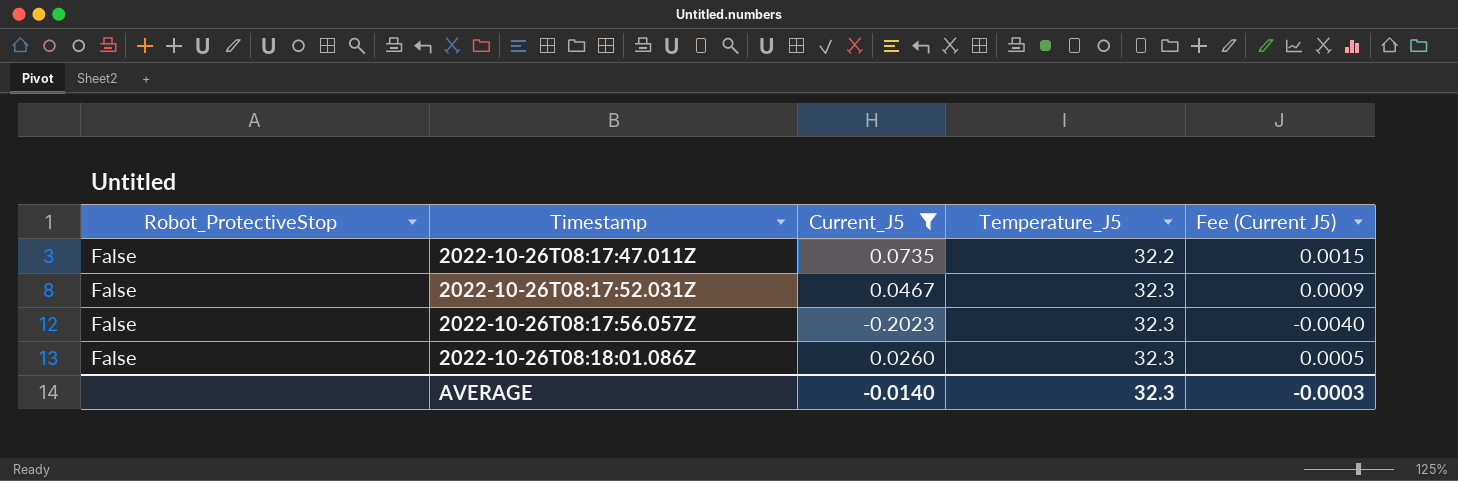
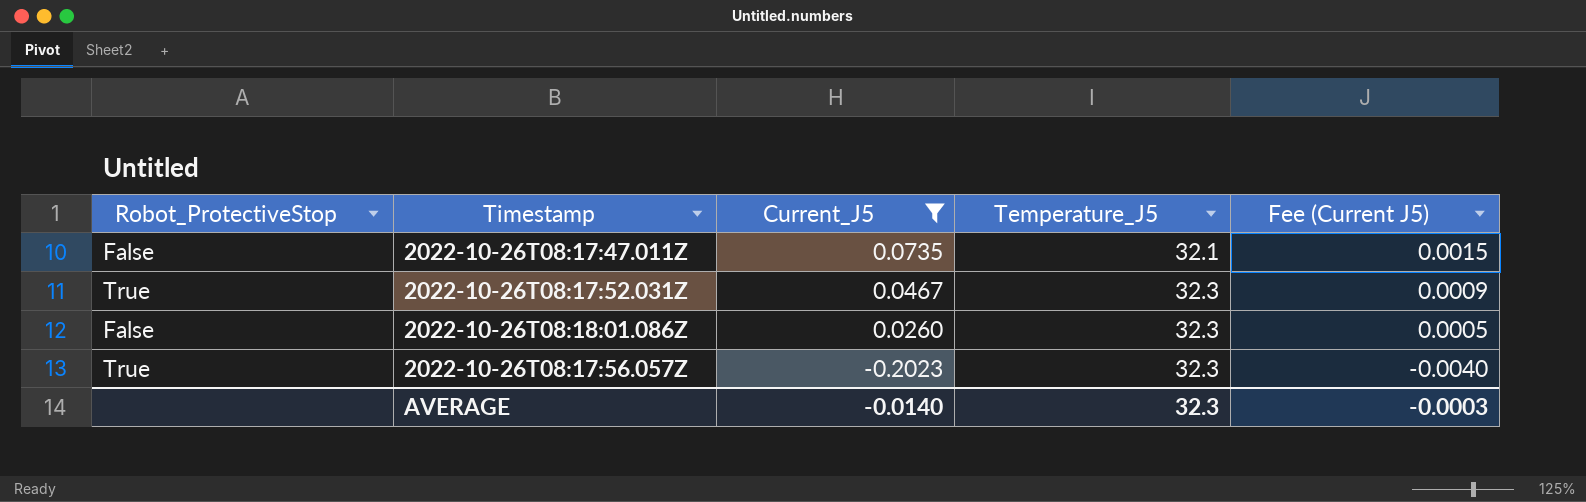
row order: Timestamp ascending -> Current_J5 descending
2022-10-26T08:17:47.011Z | Temperature_J5: 32.2 -> 32.1
2022-10-26T08:17:52.031Z | Robot_ProtectiveStop: False -> True
2022-10-26T08:17:56.057Z | Robot_ProtectiveStop: False -> True

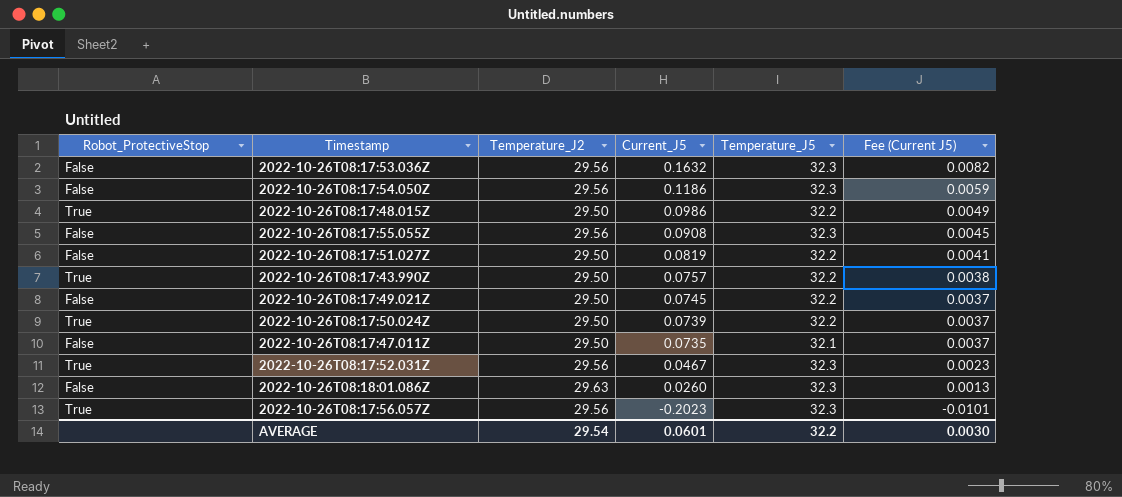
filter: Current_J5 <= 0.0735 -> none
column Temperature_J2 | position: none -> 3
column Fee (Current J5) | formula: [Current_J5] * 0.02 -> [Current_J5] * 0.05
AVERAGE | Current_J5: -0.0140 -> 0.0601
AVERAGE | Temperature_J5: 32.3 -> 32.2
AVERAGE | Fee (Current J5): -0.0003 -> 0.0030

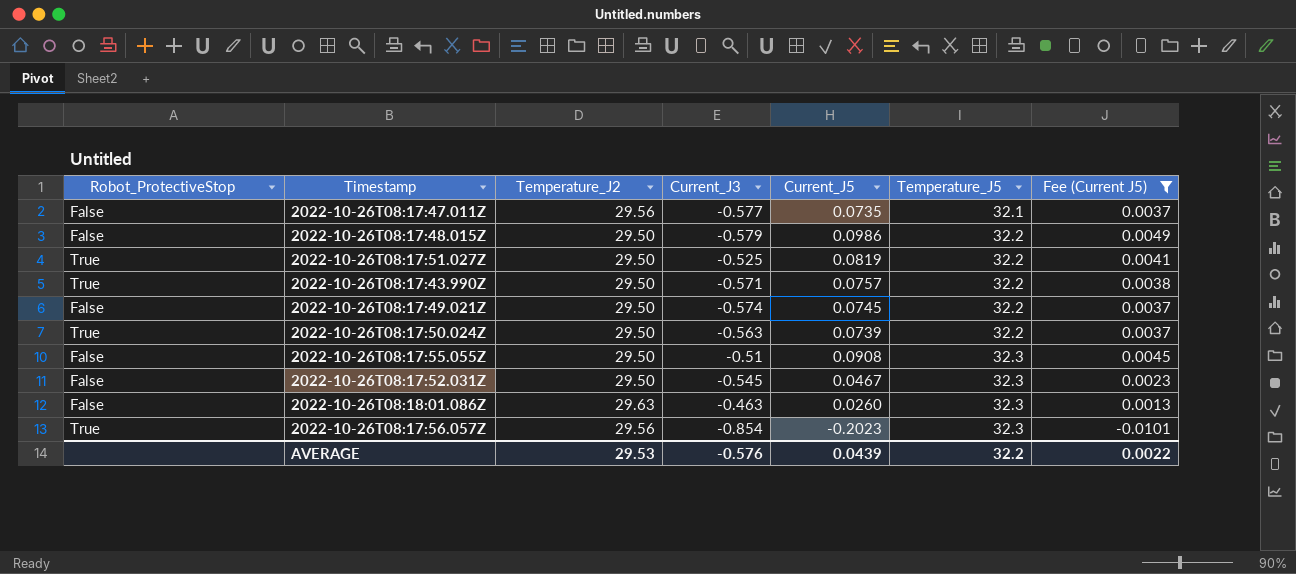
filter: none -> Fee (Current J5) <= 0.0049
row order: Current_J5 descending -> Temperature_J5 ascending
column Current_J3 | position: none -> 4
2022-10-26T08:17:47.011Z | Temperature_J2: 29.50 -> 29.56
2022-10-26T08:17:48.015Z | Robot_ProtectiveStop: True -> False
2022-10-26T08:17:51.027Z | Robot_ProtectiveStop: False -> True
2022-10-26T08:17:55.055Z | Temperature_J2: 29.56 -> 29.50
2022-10-26T08:17:52.031Z | Robot_ProtectiveStop: True -> False
2022-10-26T08:17:52.031Z | Temperature_J2: 29.56 -> 29.50
AVERAGE | Temperature_J2: 29.54 -> 29.53
AVERAGE | Current_J5: 0.0601 -> 0.0439
AVERAGE | Fee (Current J5): 0.0030 -> 0.0022

